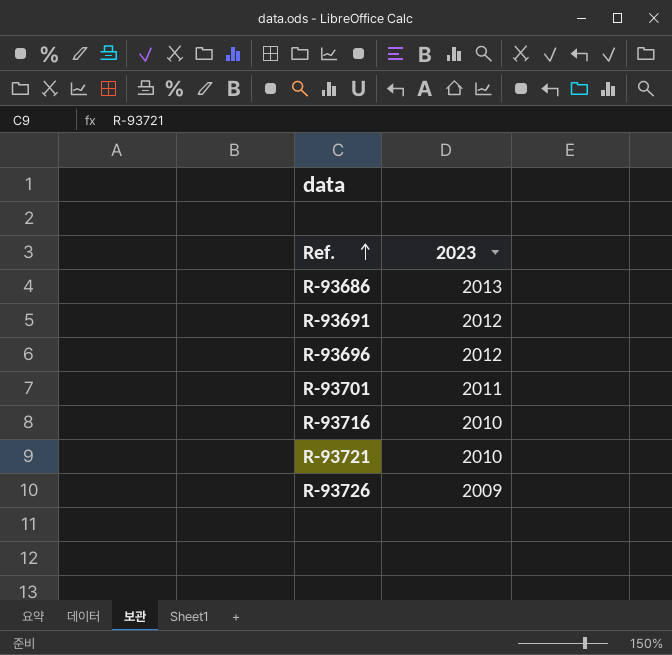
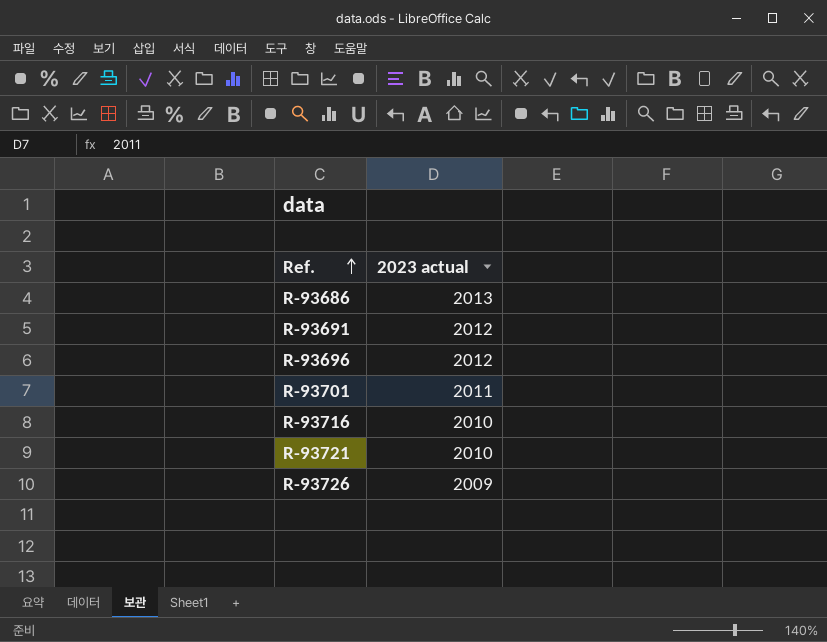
column name: 2023 -> 2023 actual

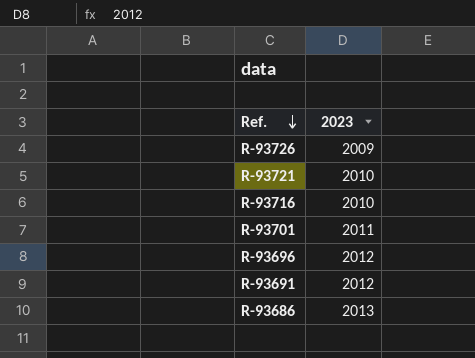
row order: Ref. ascending -> Ref. descending
column name: 2023 actual -> 2023

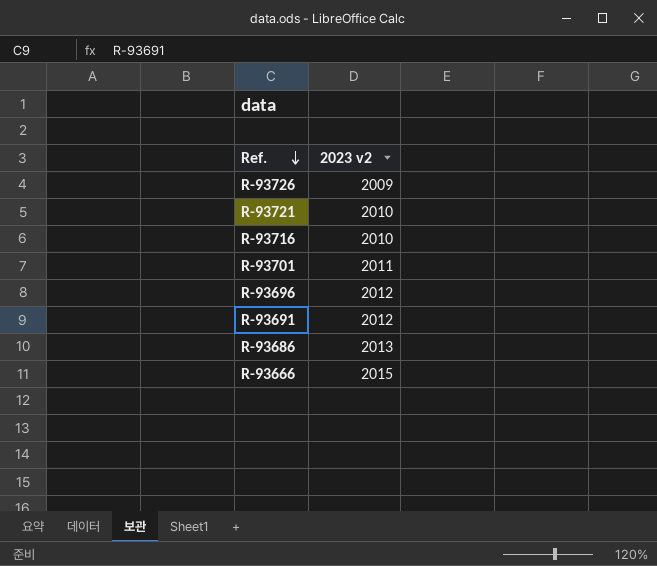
column name: 2023 -> 2023 v2
row R-93666: none -> 2015

